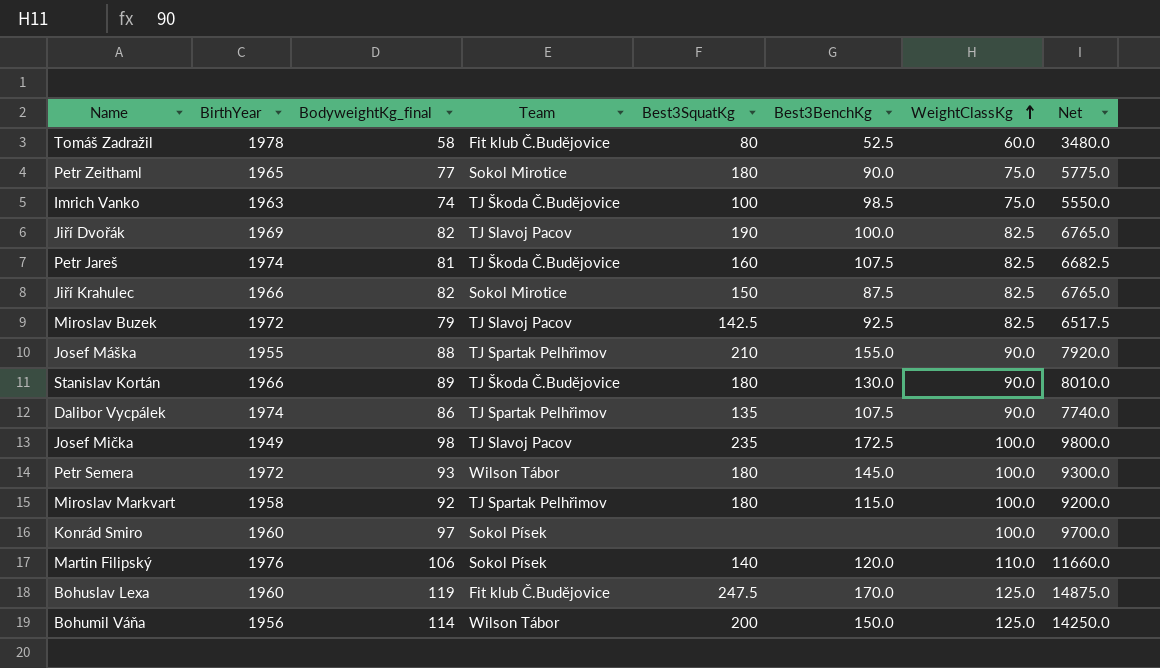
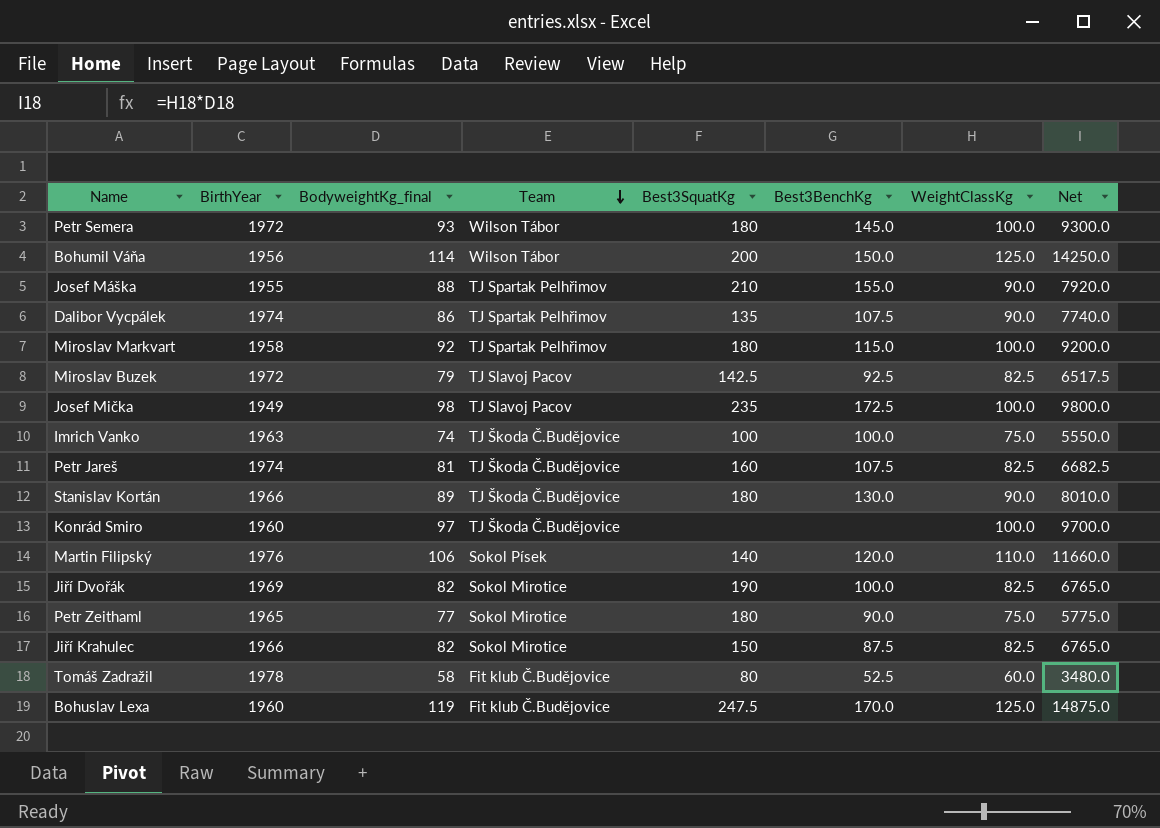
row order: WeightClassKg ascending -> Team descending
Imrich Vanko | Best3BenchKg: 98.5 -> 100.0
Konrád Smiro | Team: Sokol Písek -> TJ Škoda Č.Budějovice
Jiří Dvořák | Team: TJ Slavoj Pacov -> Sokol Mirotice

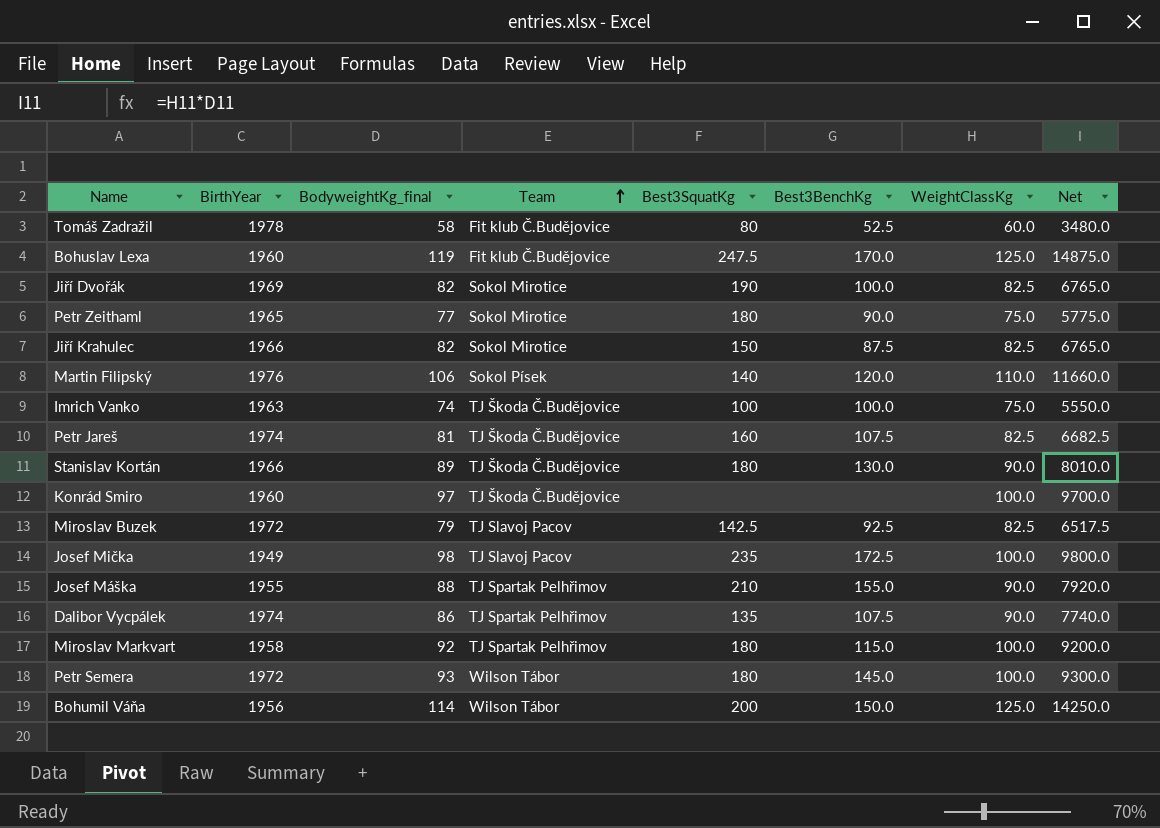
row order: Team descending -> Team ascending

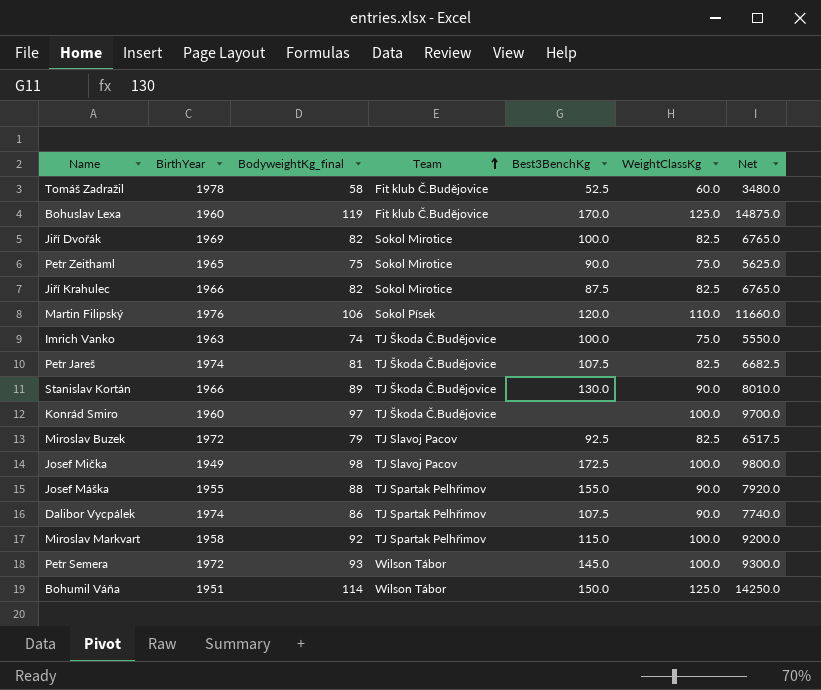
column Best3SquatKg | position: 5 -> none
Petr Zeithaml | BodyweightKg_final: 77 -> 75
Petr Zeithaml | Net: 5775.0 -> 5625.0
Bohumil Váňa | BirthYear: 1956 -> 1951

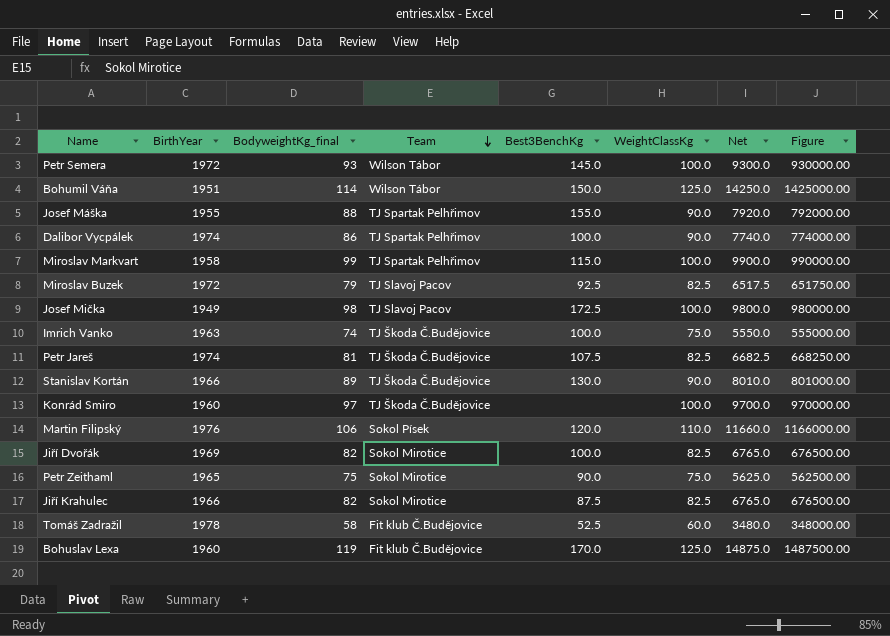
row order: Team ascending -> Team descending
column Figure | formula: none -> [Net] * 100
Dalibor Vycpálek | Best3BenchKg: 107.5 -> 100.0
Miroslav Markvart | BodyweightKg_final: 92 -> 99
Miroslav Markvart | Net: 9200.0 -> 9900.0

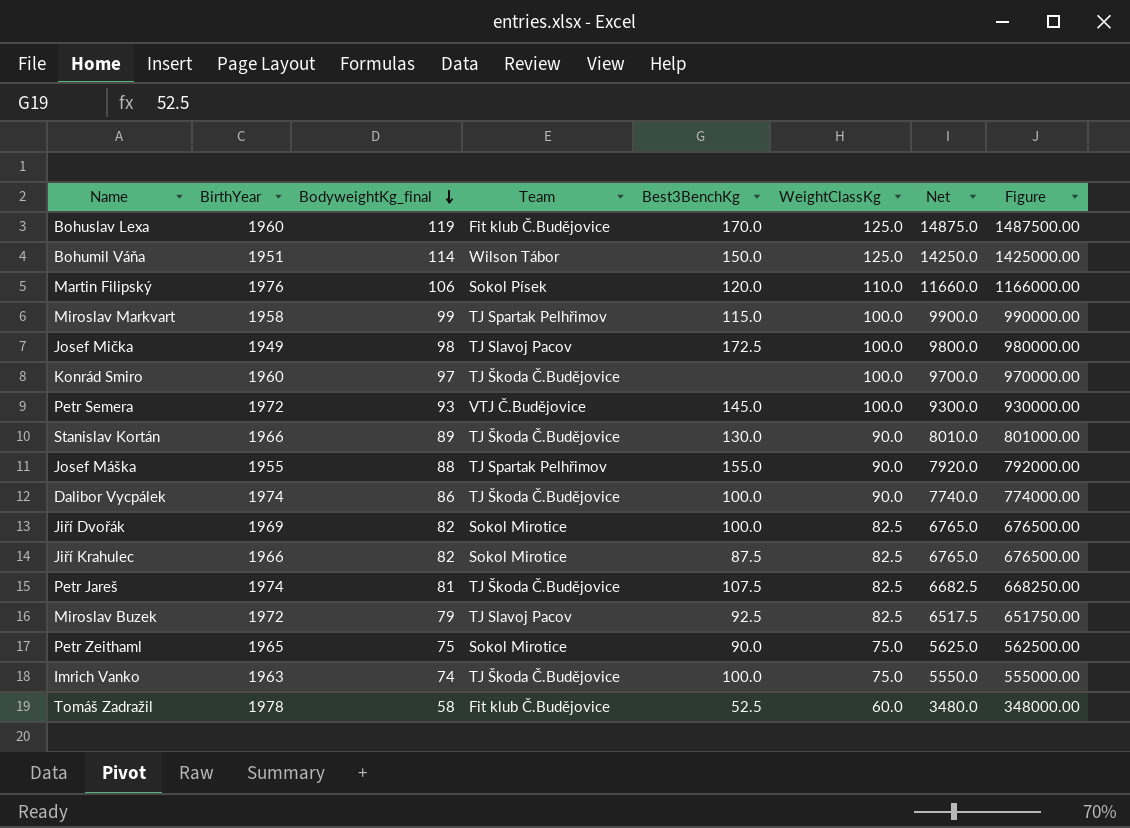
row order: Team descending -> BodyweightKg_final descending
Petr Semera | Team: Wilson Tábor -> VTJ Č.Budějovice
Dalibor Vycpálek | Team: TJ Spartak Pelhřimov -> TJ Škoda Č.Budějovice

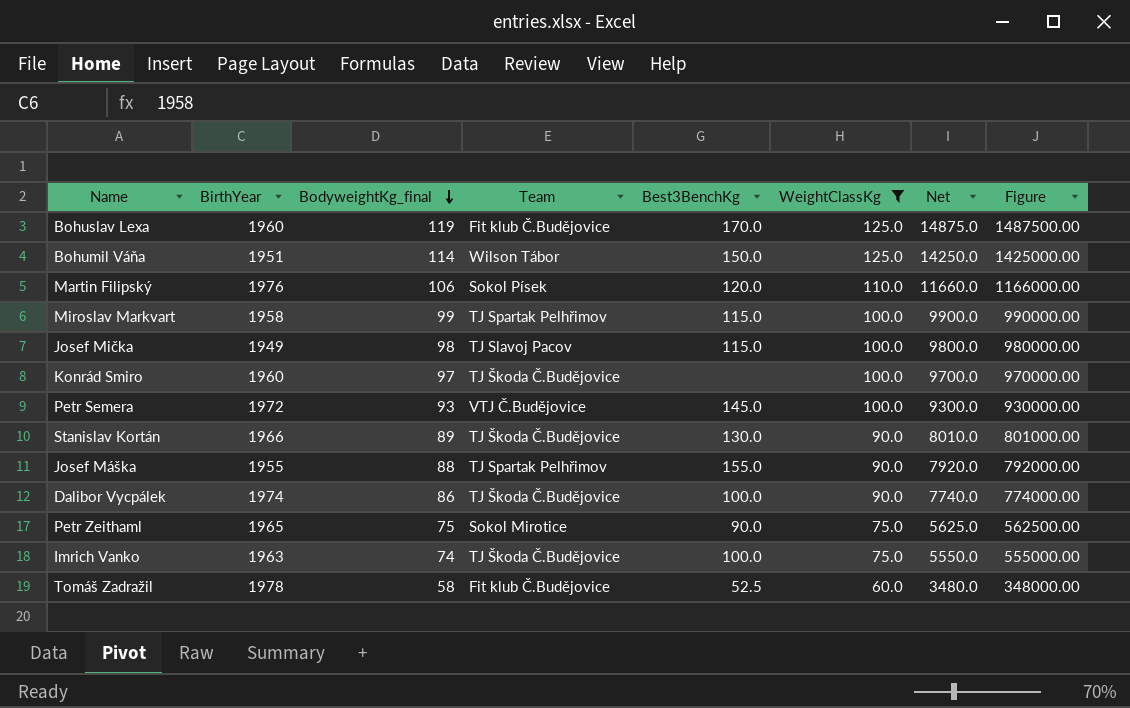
filter: none -> WeightClassKg != 82.5
Josef Mička | Best3BenchKg: 172.5 -> 115.0

